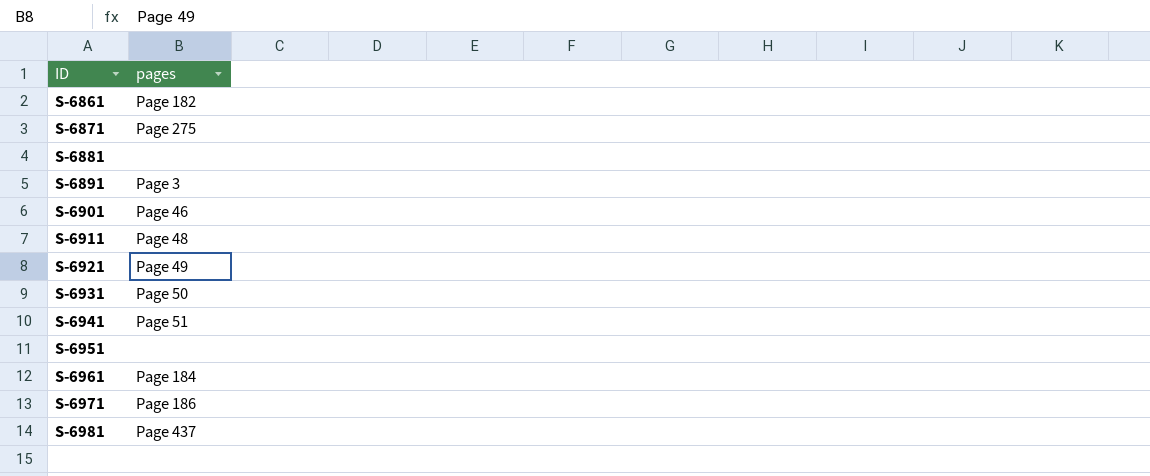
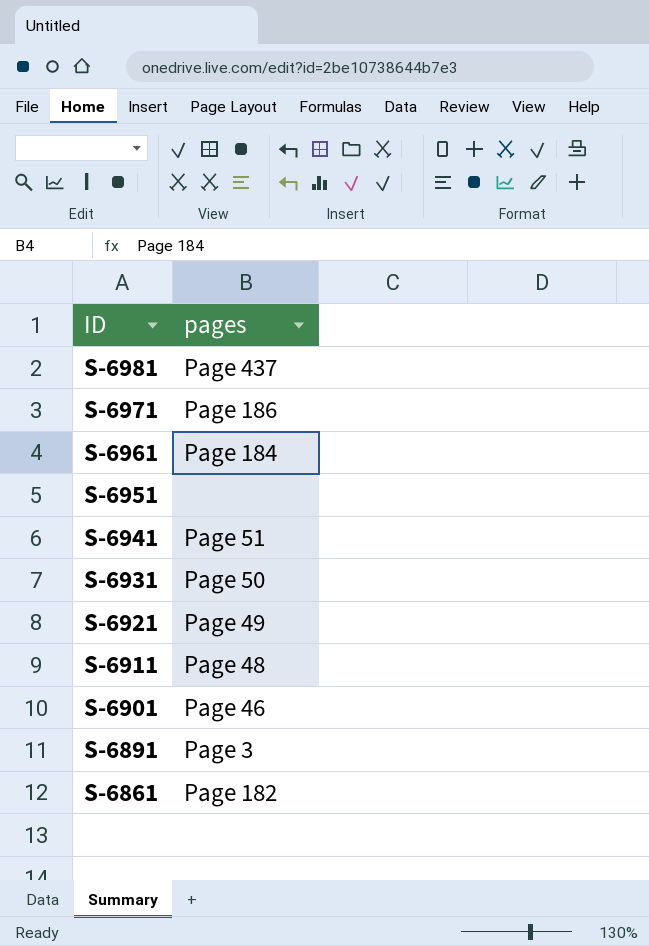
row order: ID ascending -> ID descending
row S-6871: Page 275 -> none
row S-6881: none -> none

